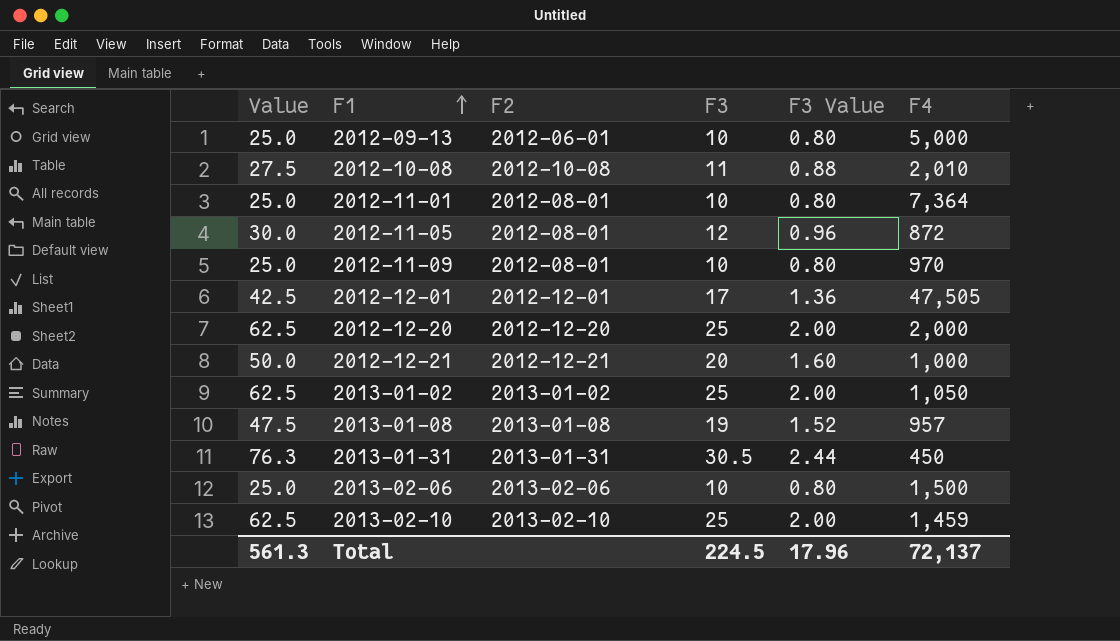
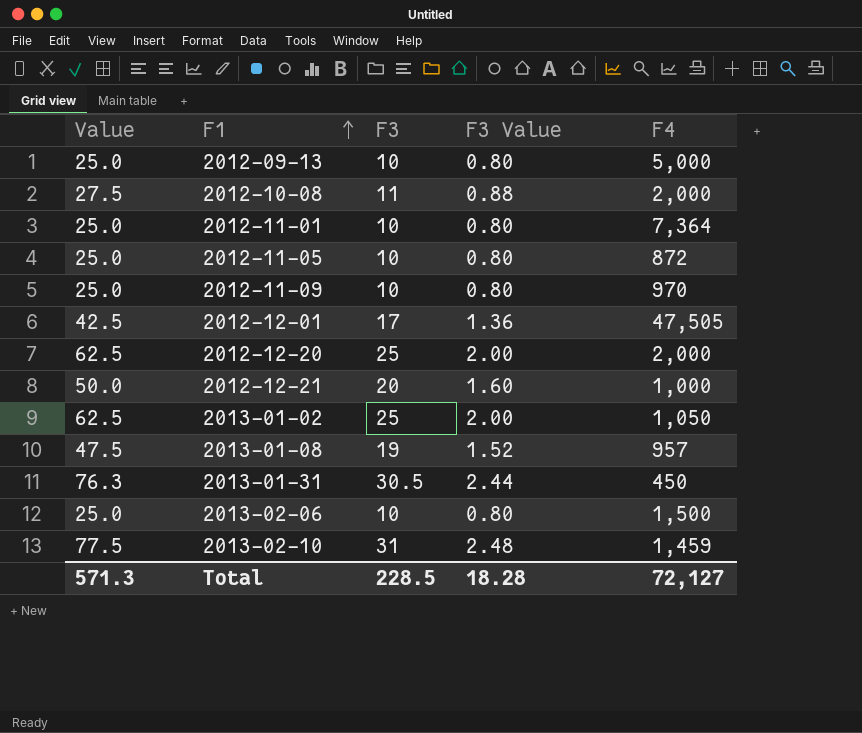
column F2 | position: 3 -> none
2012-10-08 | F4: 2,010 -> 2,000
2012-11-05 | Value: 30.0 -> 25.0
2012-11-05 | F3: 12 -> 10
2012-11-05 | F3 Value: 0.96 -> 0.80
2013-02-10 | Value: 62.5 -> 77.5
2013-02-10 | F3: 25 -> 31
2013-02-10 | F3 Value: 2.00 -> 2.48
Total | Value: 561.3 -> 571.3
Total | F3: 224.5 -> 228.5
Total | F3 Value: 17.96 -> 18.28
Total | F4: 72,137 -> 72,127

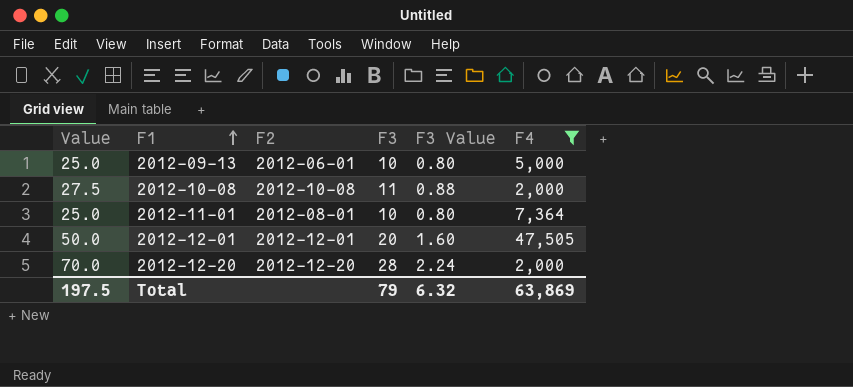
filter: none -> F4 >= 2,000
column F2 | position: none -> 3
2012-12-01 | Value: 42.5 -> 50.0
2012-12-01 | F3: 17 -> 20
2012-12-01 | F3 Value: 1.36 -> 1.60
2012-12-20 | Value: 62.5 -> 70.0
2012-12-20 | F3: 25 -> 28
2012-12-20 | F3 Value: 2.00 -> 2.24
Total | Value: 571.3 -> 197.5
Total | F3: 228.5 -> 79
Total | F3 Value: 18.28 -> 6.32
Total | F4: 72,127 -> 63,869

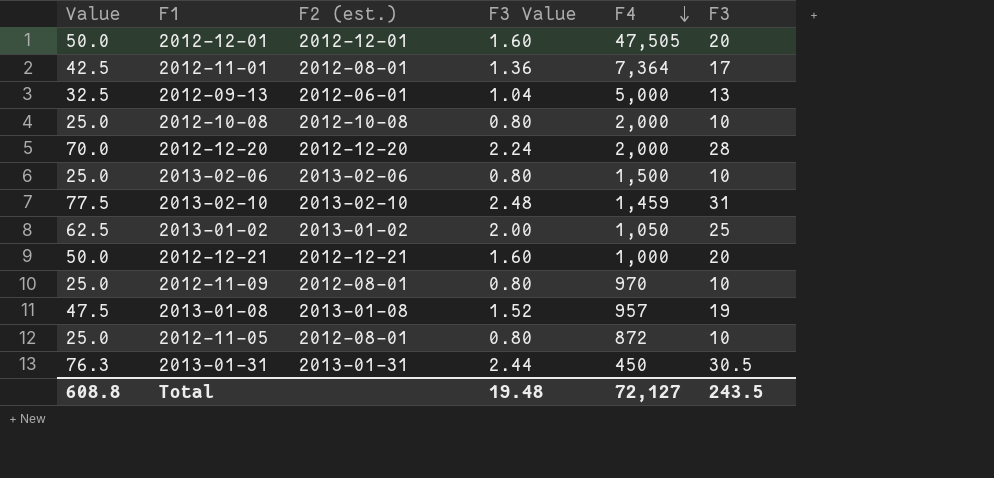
filter: F4 >= 2,000 -> none
row order: F1 ascending -> F4 descending
column name: F2 -> F2 (est.)
column F3 | position: 4 -> 6
2012-11-01 | Value: 25.0 -> 42.5
2012-11-01 | F3 Value: 0.80 -> 1.36
2012-11-01 | F3: 10 -> 17
2012-09-13 | Value: 25.0 -> 32.5
2012-09-13 | F3 Value: 0.80 -> 1.04
2012-09-13 | F3: 10 -> 13
2012-10-08 | Value: 27.5 -> 25.0
2012-10-08 | F3 Value: 0.88 -> 0.80
2012-10-08 | F3: 11 -> 10
Total | Value: 197.5 -> 608.8
Total | F3 Value: 6.32 -> 19.48
Total | F4: 63,869 -> 72,127
Total | F3: 79 -> 243.5

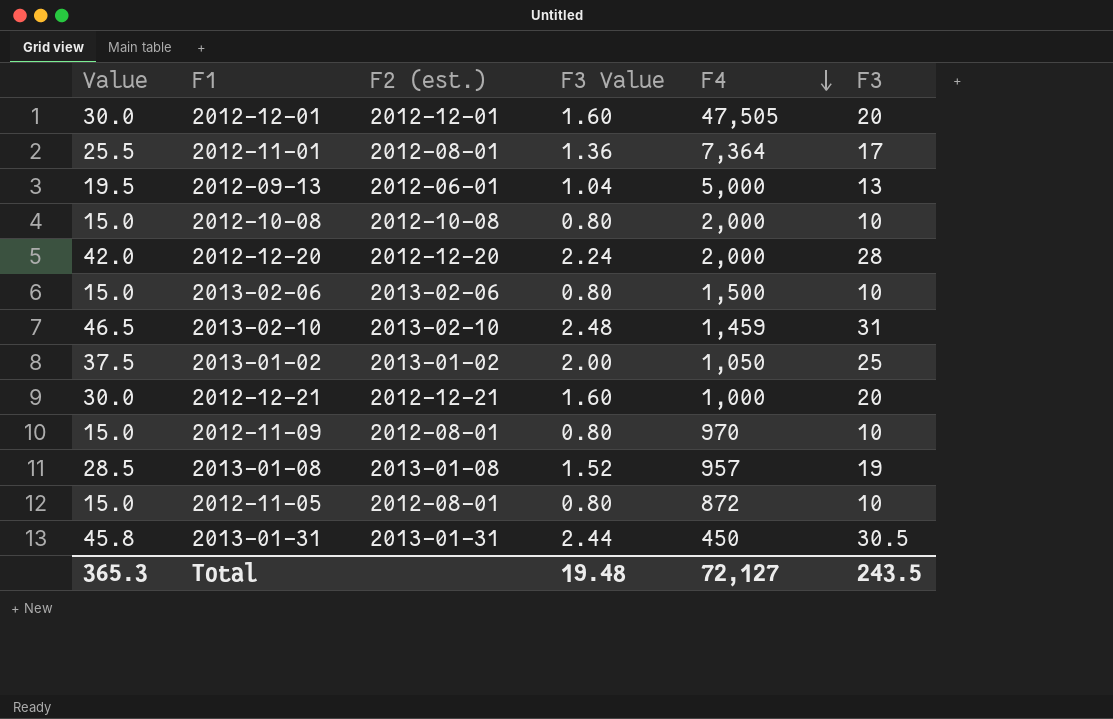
column Value | formula: [F3] * 2.5 -> [F3] * 1.5
Total | Value: 608.8 -> 365.3

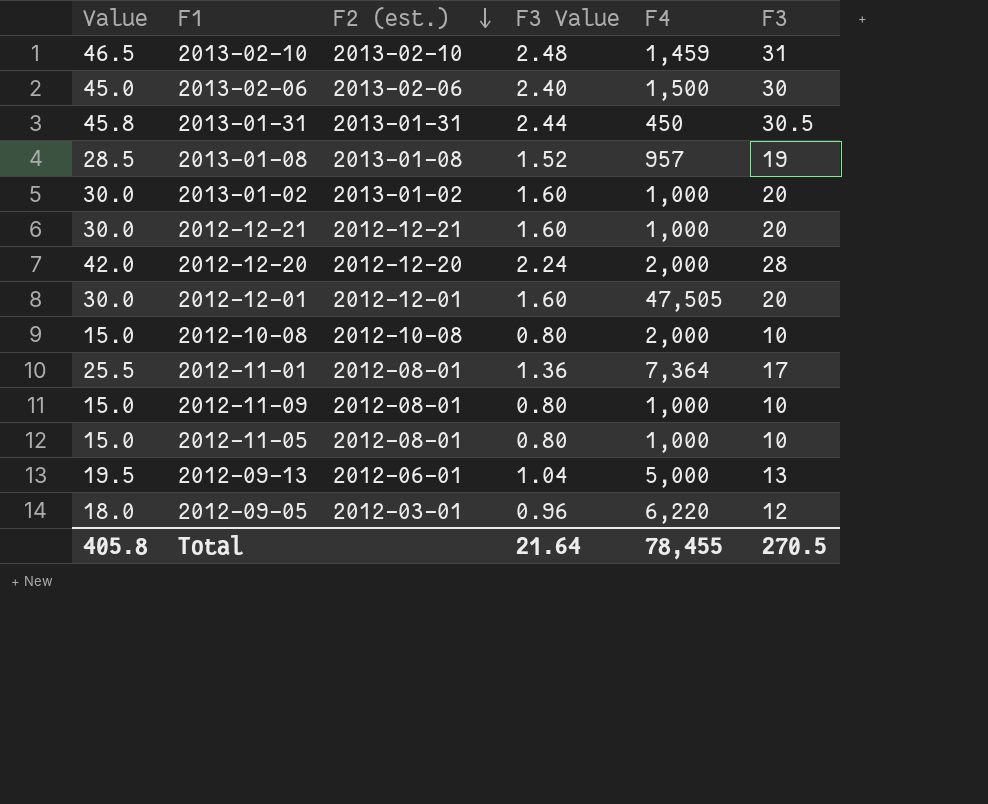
row order: F4 descending -> F2 (est.) descending
2013-02-06 | Value: 15.0 -> 45.0
2013-02-06 | F3 Value: 0.80 -> 2.40
2013-02-06 | F3: 10 -> 30
2013-01-02 | Value: 37.5 -> 30.0
2013-01-02 | F3 Value: 2.00 -> 1.60
2013-01-02 | F4: 1,050 -> 1,000
2013-01-02 | F3: 25 -> 20
2012-11-09 | F4: 970 -> 1,000
2012-11-05 | F4: 872 -> 1,000
row 2012-09-05: none -> 18.0 | 2012-03-01 | 0.96 | 6,220 | 12
Total | Value: 365.3 -> 405.8
Total | F3 Value: 19.48 -> 21.64
Total | F4: 72,127 -> 78,455
Total | F3: 243.5 -> 270.5

